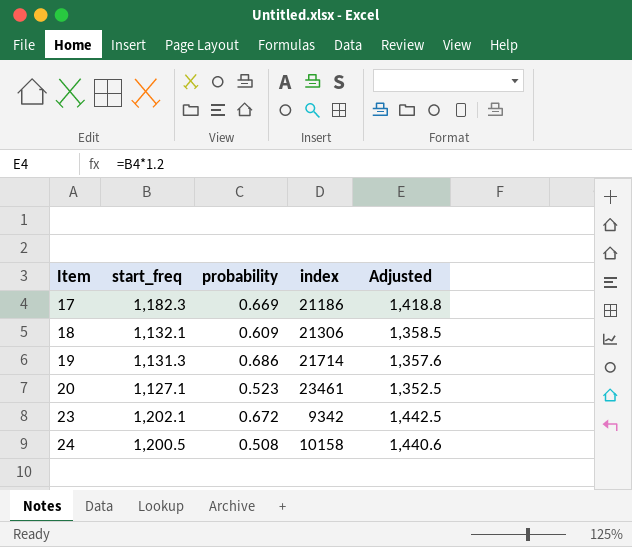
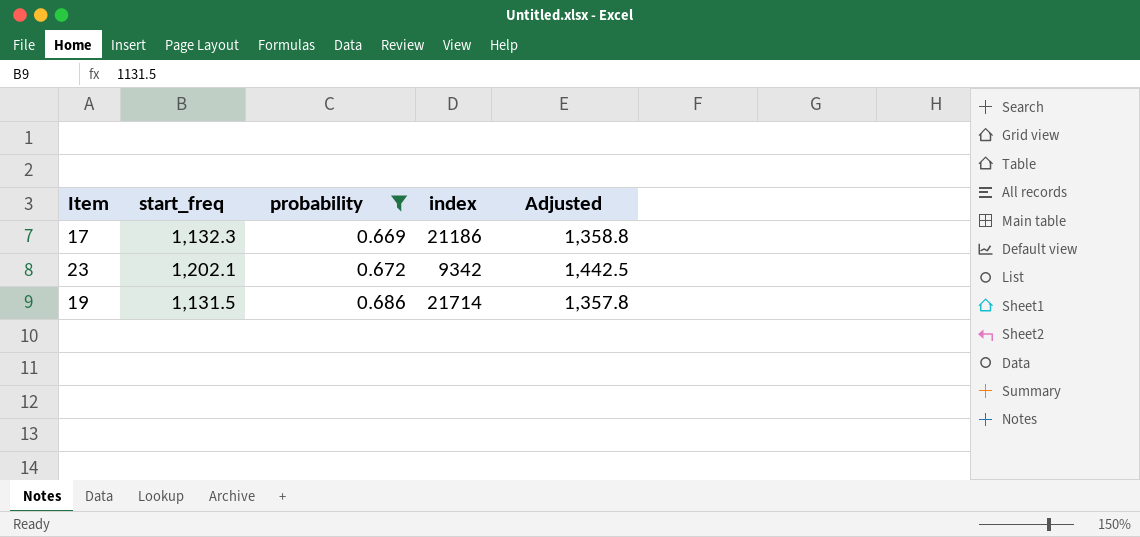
filter: none -> probability >= 0.669
row order: Item ascending -> probability ascending
17 | start_freq: 1,182.3 -> 1,132.3
17 | Adjusted: 1,418.8 -> 1,358.8
19 | start_freq: 1,131.3 -> 1,131.5
19 | Adjusted: 1,357.6 -> 1,357.8

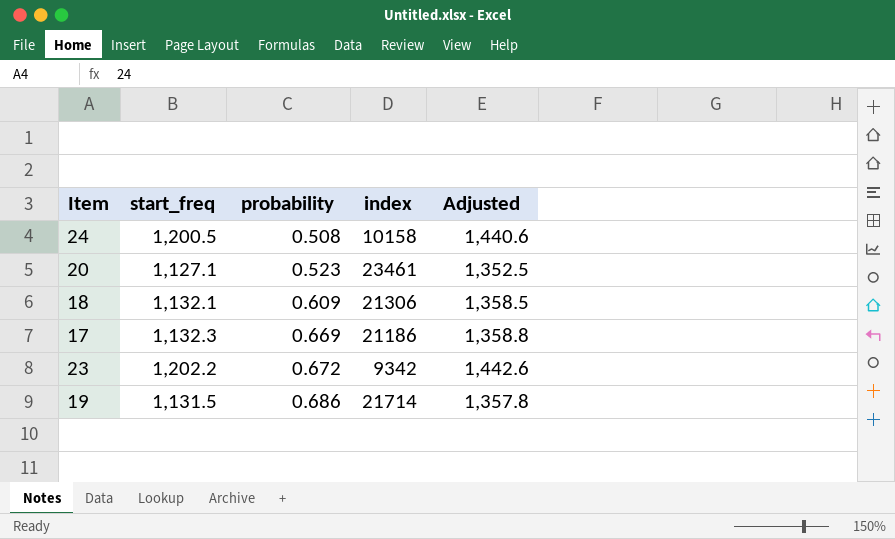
filter: probability >= 0.669 -> none
23 | start_freq: 1,202.1 -> 1,202.2
23 | Adjusted: 1,442.5 -> 1,442.6

